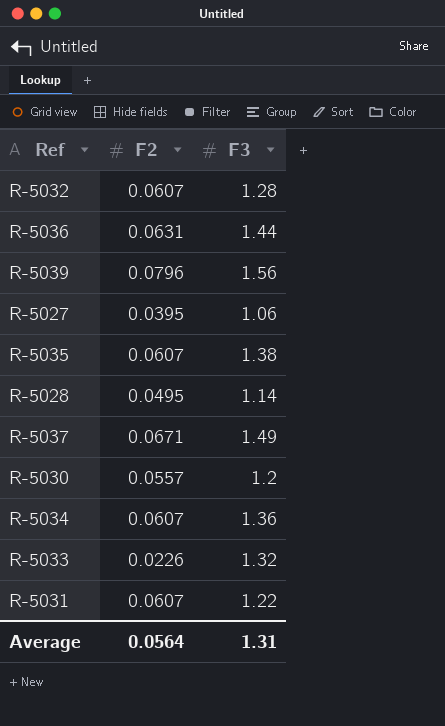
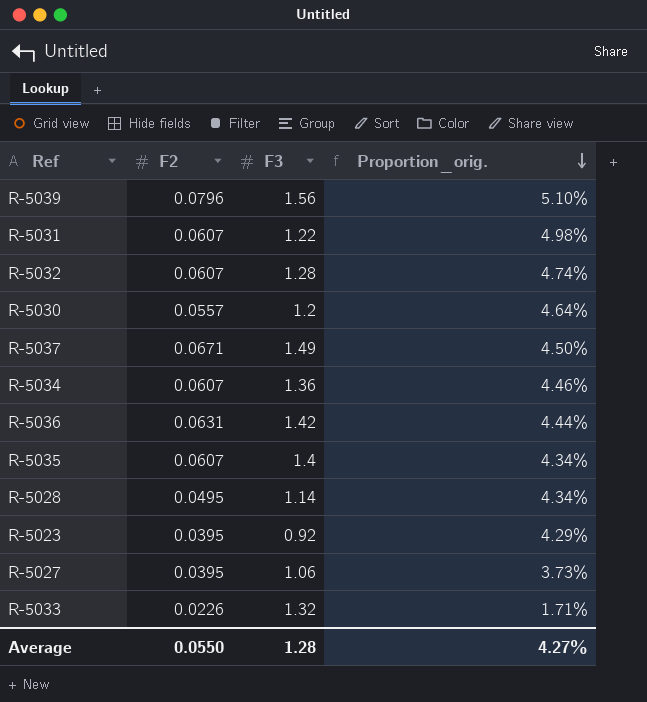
row order: none -> Proportion_orig. descending
column Proportion_orig. | formula: none -> [F2] / [F3]
R-5036 | F3: 1.44 -> 1.42
R-5035 | F3: 1.38 -> 1.4
row R-5023: none -> 0.0395 | 0.92 | 4.29%
Average | F2: 0.0564 -> 0.0550
Average | F3: 1.31 -> 1.28

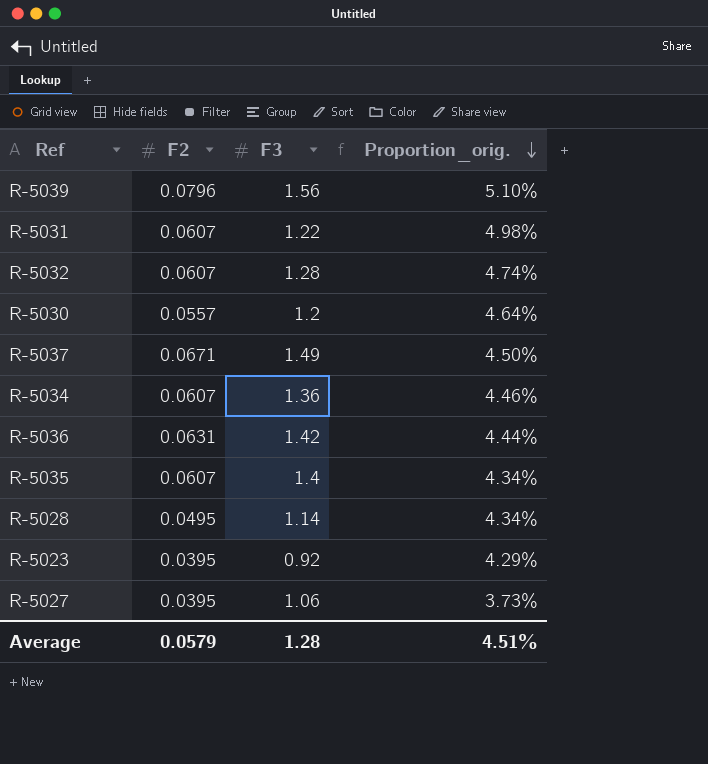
row R-5033: 0.0226 | 1.32 | 1.71% -> none
Average | F2: 0.0550 -> 0.0579
Average | Proportion_orig.: 4.27% -> 4.51%

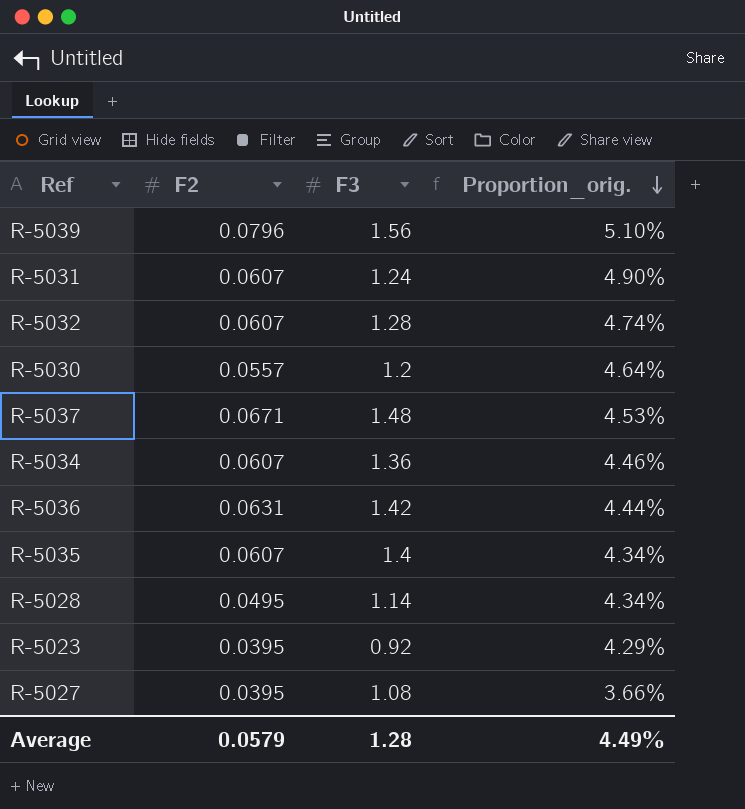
R-5031 | F3: 1.22 -> 1.24
R-5031 | Proportion_orig.: 4.98% -> 4.90%
R-5037 | F3: 1.49 -> 1.48
R-5037 | Proportion_orig.: 4.50% -> 4.53%
R-5027 | F3: 1.06 -> 1.08
R-5027 | Proportion_orig.: 3.73% -> 3.66%
Average | Proportion_orig.: 4.51% -> 4.49%

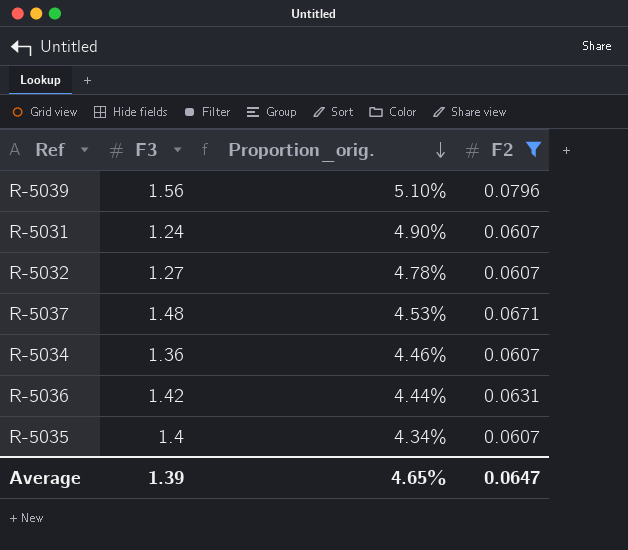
filter: none -> F2 >= 0.0607
column F2 | position: 2 -> 4
R-5032 | F3: 1.28 -> 1.27
R-5032 | Proportion_orig.: 4.74% -> 4.78%
Average | F3: 1.28 -> 1.39
Average | Proportion_orig.: 4.49% -> 4.65%
Average | F2: 0.0579 -> 0.0647

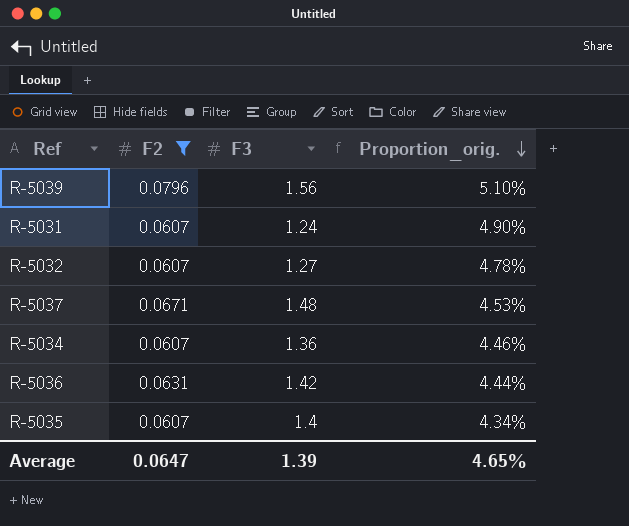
column F2 | position: 4 -> 2

